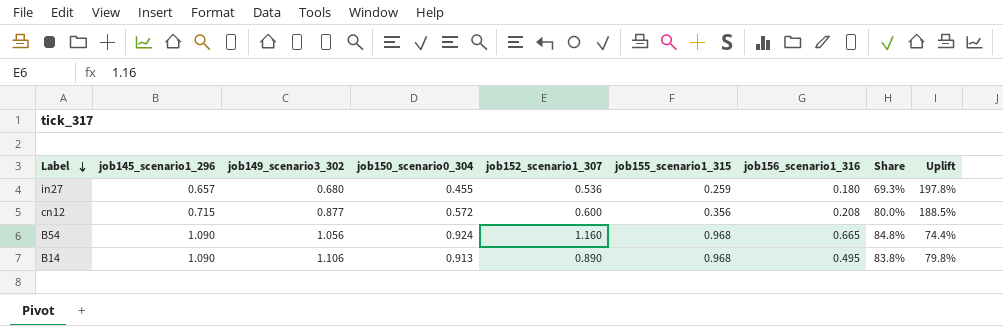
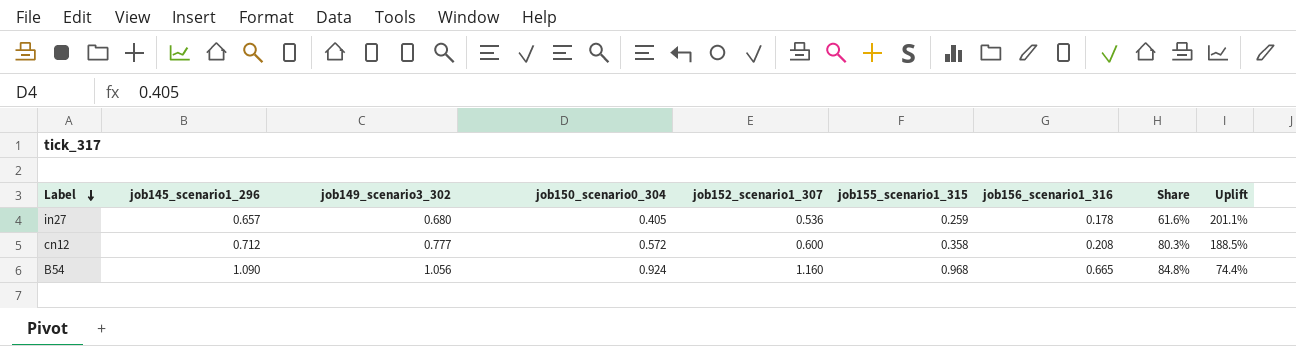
row B14: 1.090 | 1.106 | 0.913 | 0.890 | 0.968 | 0.495 | 83.8% | 79.8% -> none
in27 | job150_scenario0_304: 0.455 -> 0.405
in27 | job156_scenario1_316: 0.180 -> 0.178
in27 | Share: 69.3% -> 61.6%
in27 | Uplift: 197.8% -> 201.1%
cn12 | job145_scenario1_296: 0.715 -> 0.712
cn12 | job149_scenario3_302: 0.877 -> 0.777
cn12 | job155_scenario1_315: 0.356 -> 0.358
cn12 | Share: 80.0% -> 80.3%

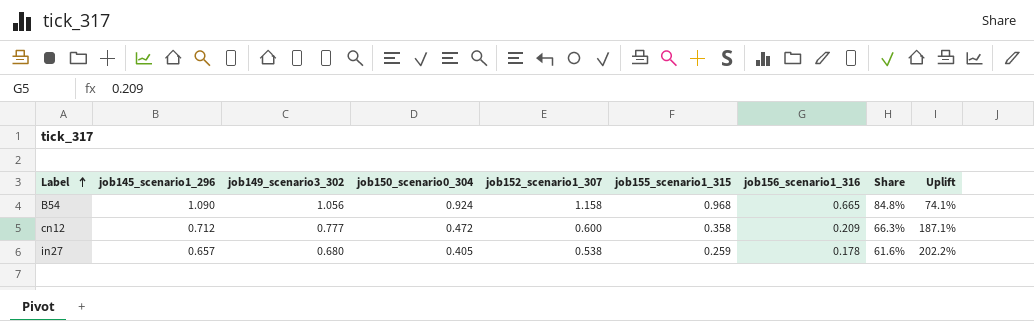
row order: Label descending -> Label ascending
B54 | job152_scenario1_307: 1.160 -> 1.158
B54 | Uplift: 74.4% -> 74.1%
cn12 | job150_scenario0_304: 0.572 -> 0.472
cn12 | job156_scenario1_316: 0.208 -> 0.209
cn12 | Share: 80.3% -> 66.3%
cn12 | Uplift: 188.5% -> 187.1%
in27 | job152_scenario1_307: 0.536 -> 0.538
in27 | Uplift: 201.1% -> 202.2%

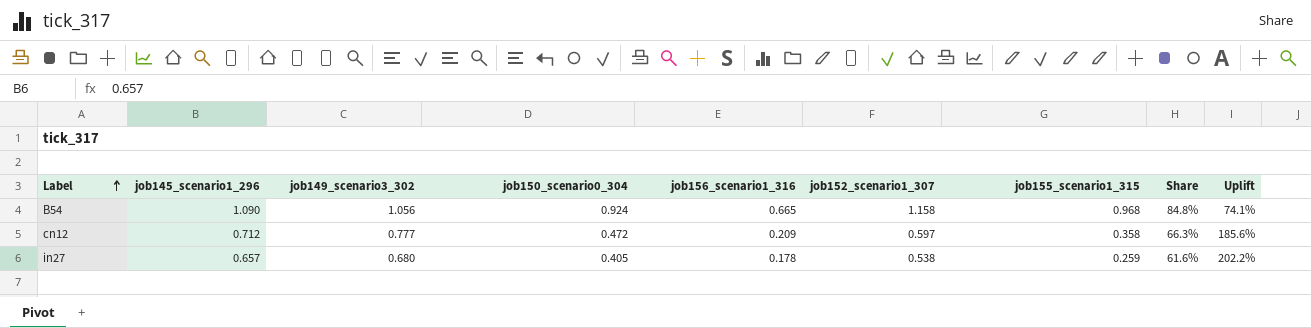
column job156_scenario1_316 | position: 7 -> 5
cn12 | job152_scenario1_307: 0.600 -> 0.597
cn12 | Uplift: 187.1% -> 185.6%

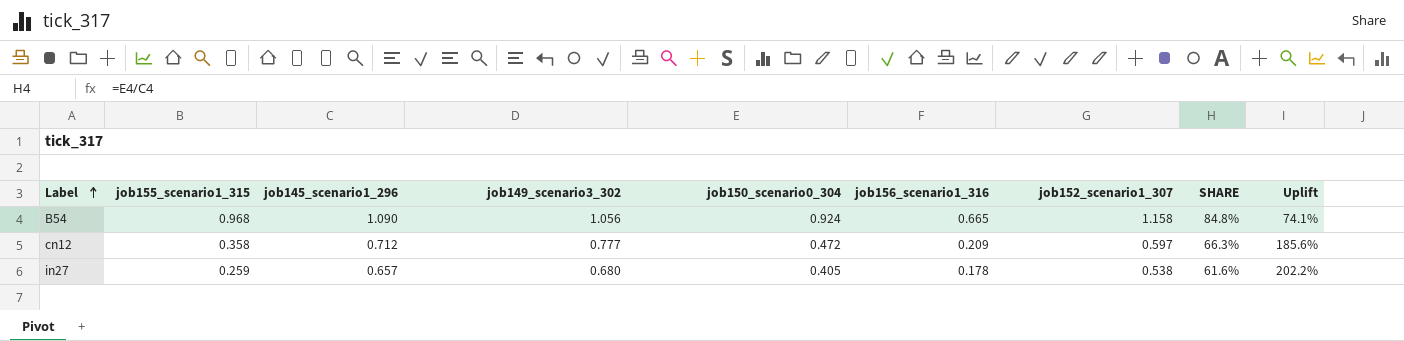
column job155_scenario1_315 | position: 7 -> 2
column name: Share -> SHARE

